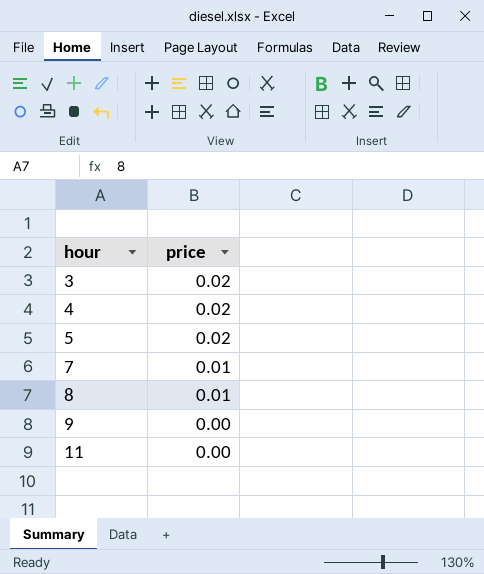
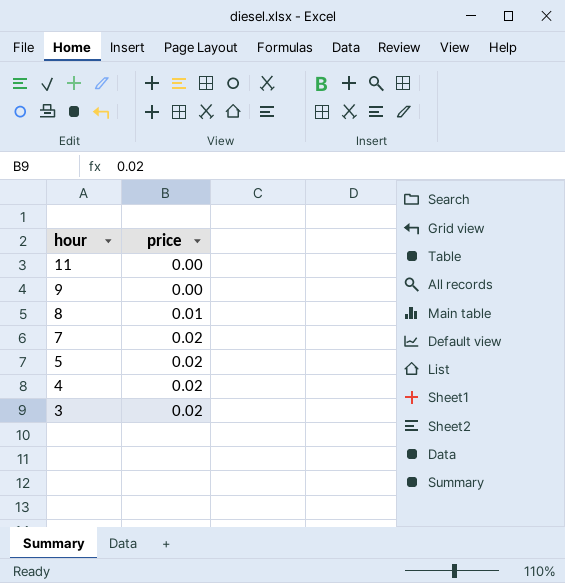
row order: hour ascending -> hour descending
7 | price: 0.01 -> 0.02

